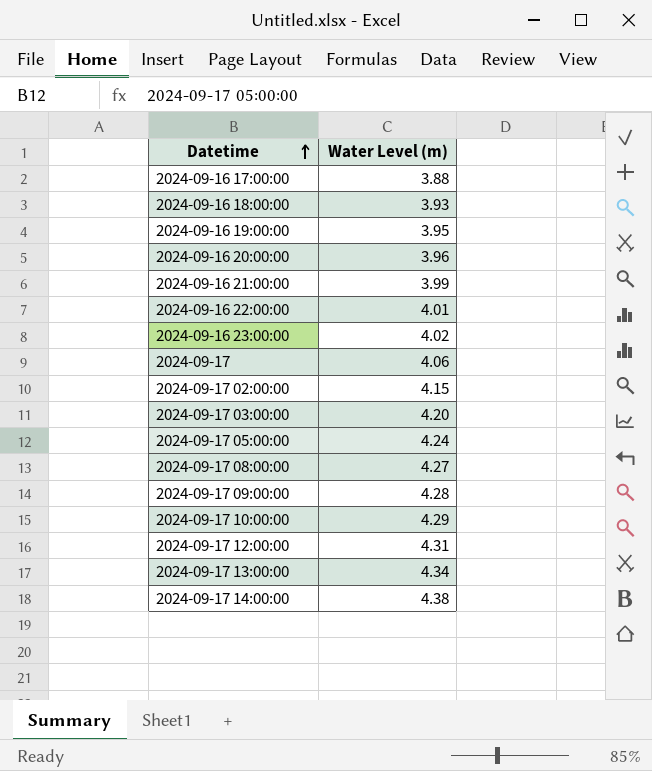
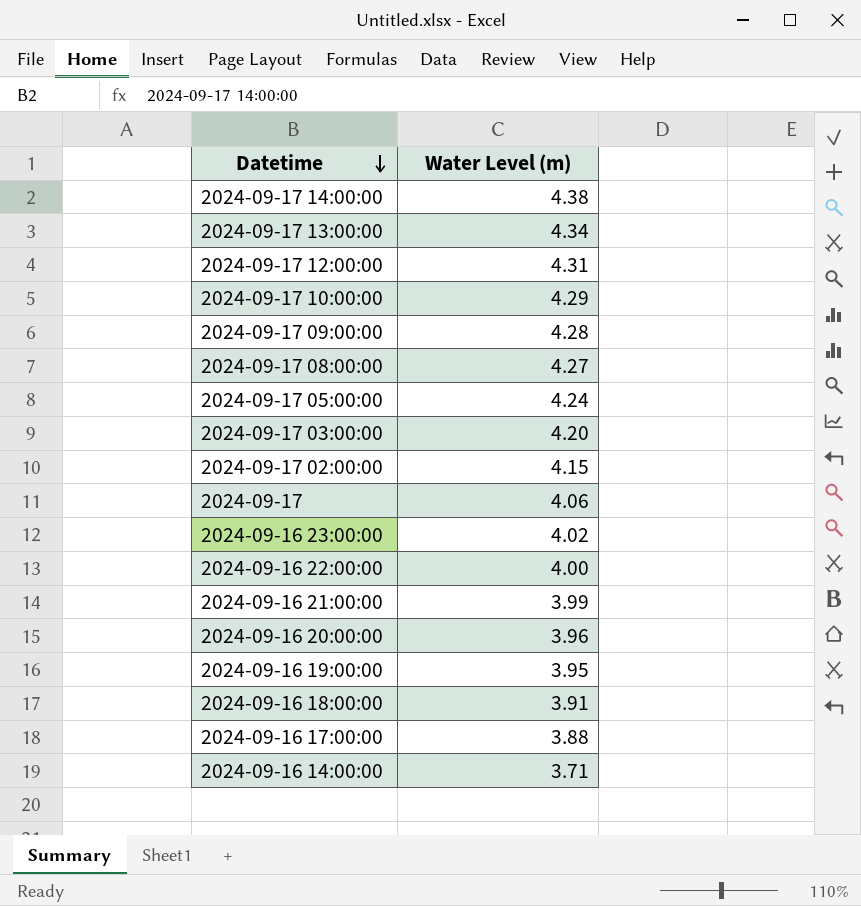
row order: Datetime ascending -> Datetime descending
2024-09-16 22:00:00 | Water Level (m): 4.01 -> 4.00
2024-09-16 18:00:00 | Water Level (m): 3.93 -> 3.91
row 2024-09-16 14:00:00: none -> 3.71

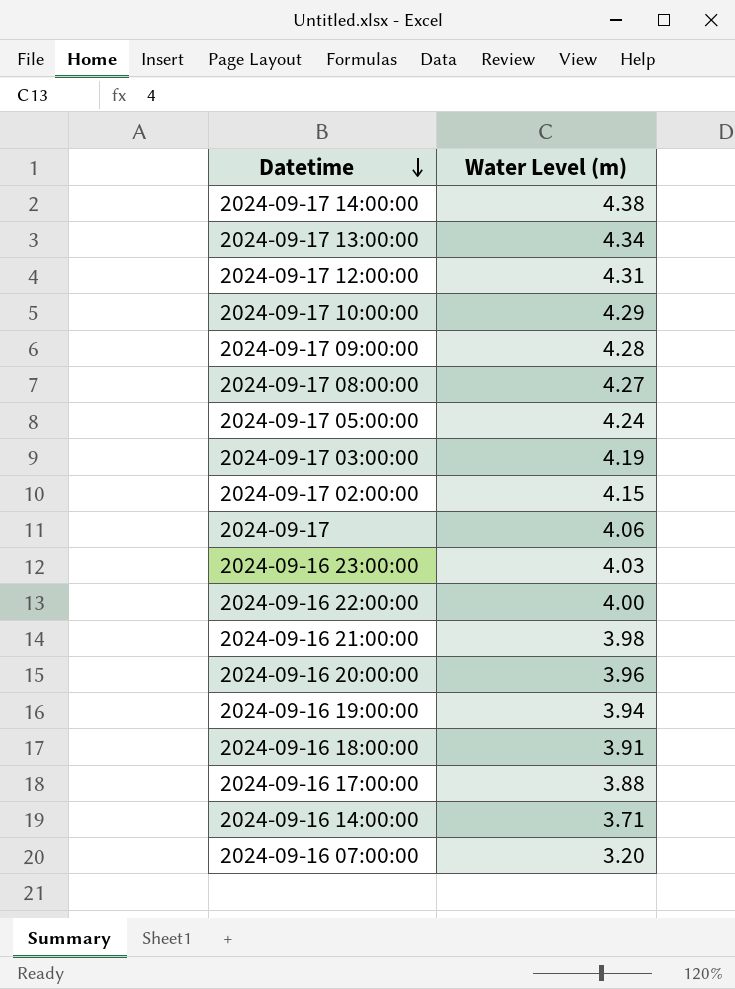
2024-09-17 03:00:00 | Water Level (m): 4.20 -> 4.19
2024-09-16 23:00:00 | Water Level (m): 4.02 -> 4.03
2024-09-16 21:00:00 | Water Level (m): 3.99 -> 3.98
2024-09-16 19:00:00 | Water Level (m): 3.95 -> 3.94
row 2024-09-16 07:00:00: none -> 3.20

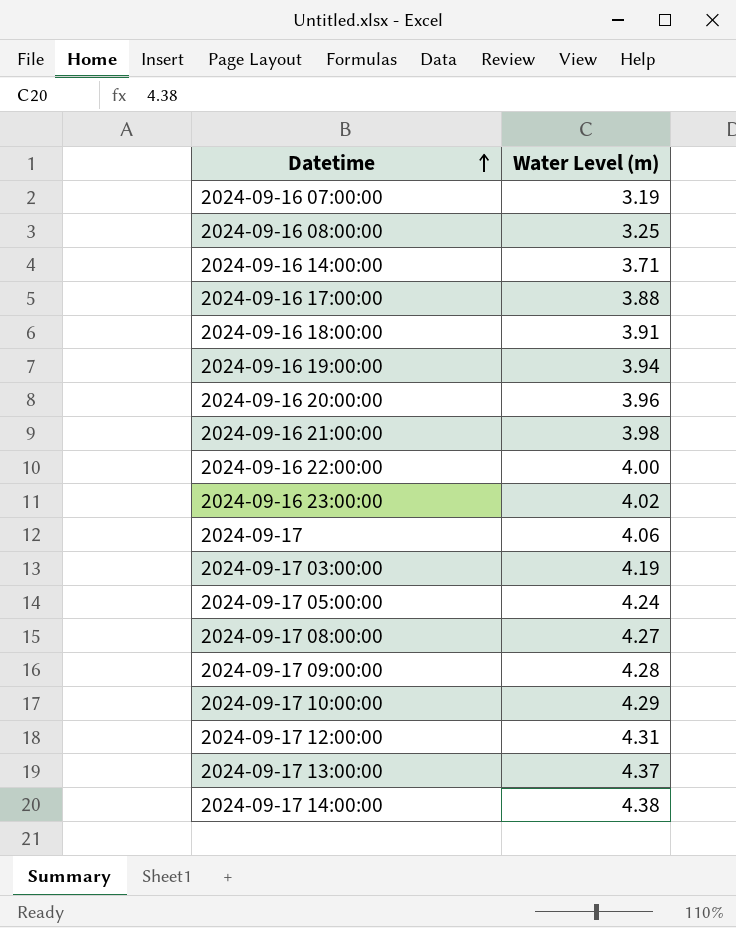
row order: Datetime descending -> Datetime ascending
row 2024-09-17 02:00:00: 4.15 -> none
2024-09-16 07:00:00 | Water Level (m): 3.20 -> 3.19
row 2024-09-16 08:00:00: none -> 3.25
2024-09-16 23:00:00 | Water Level (m): 4.03 -> 4.02
2024-09-17 13:00:00 | Water Level (m): 4.34 -> 4.37

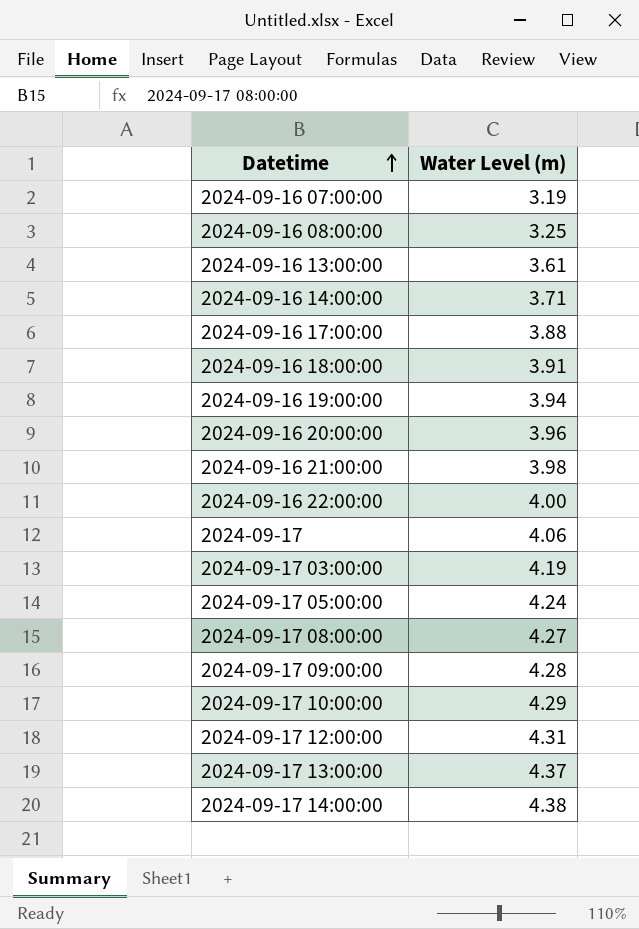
row 2024-09-16 23:00:00: 4.02 -> none
row 2024-09-16 13:00:00: none -> 3.61

